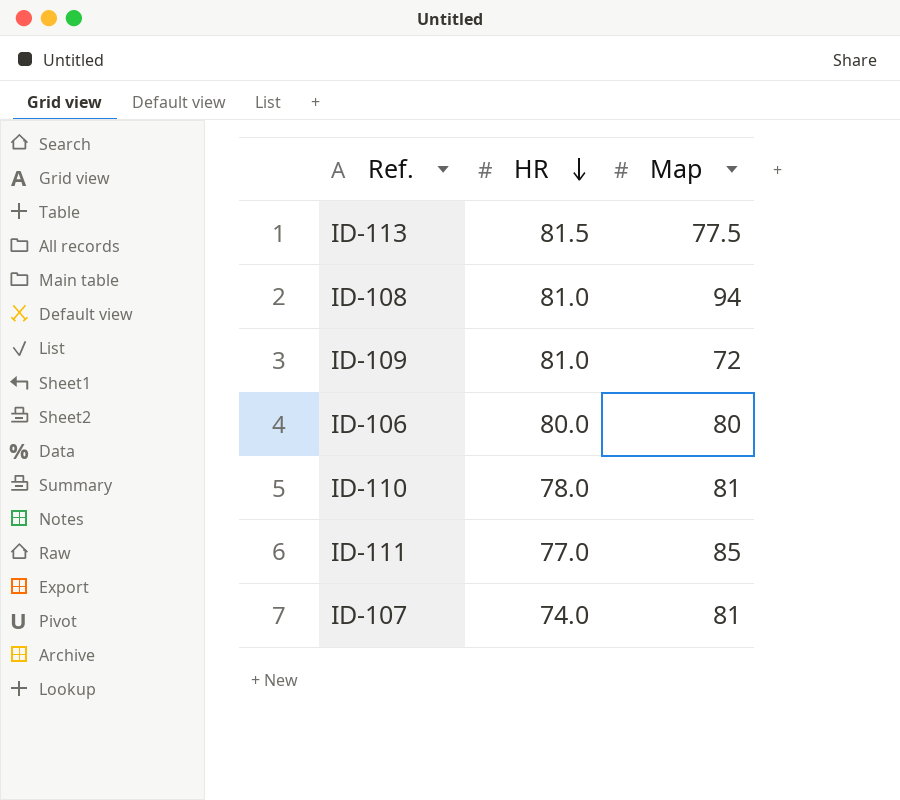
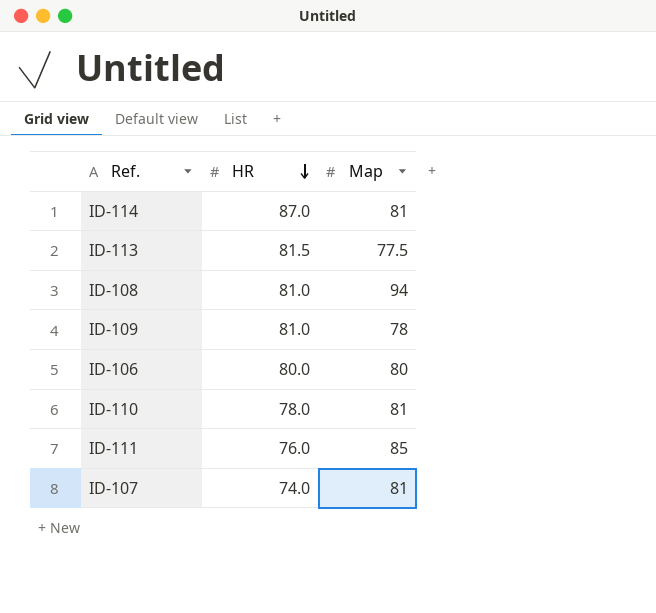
row ID-114: none -> 87.0 | 81
ID-109 | Map: 72 -> 78
ID-111 | HR: 77.0 -> 76.0

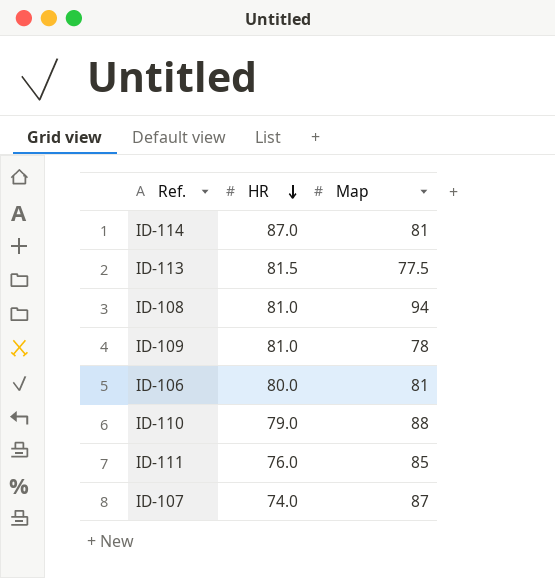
ID-106 | Map: 80 -> 81
ID-110 | HR: 78.0 -> 79.0
ID-110 | Map: 81 -> 88
ID-107 | Map: 81 -> 87

